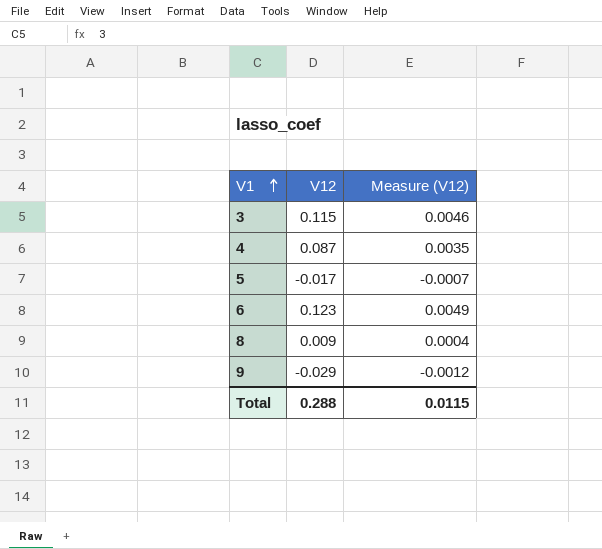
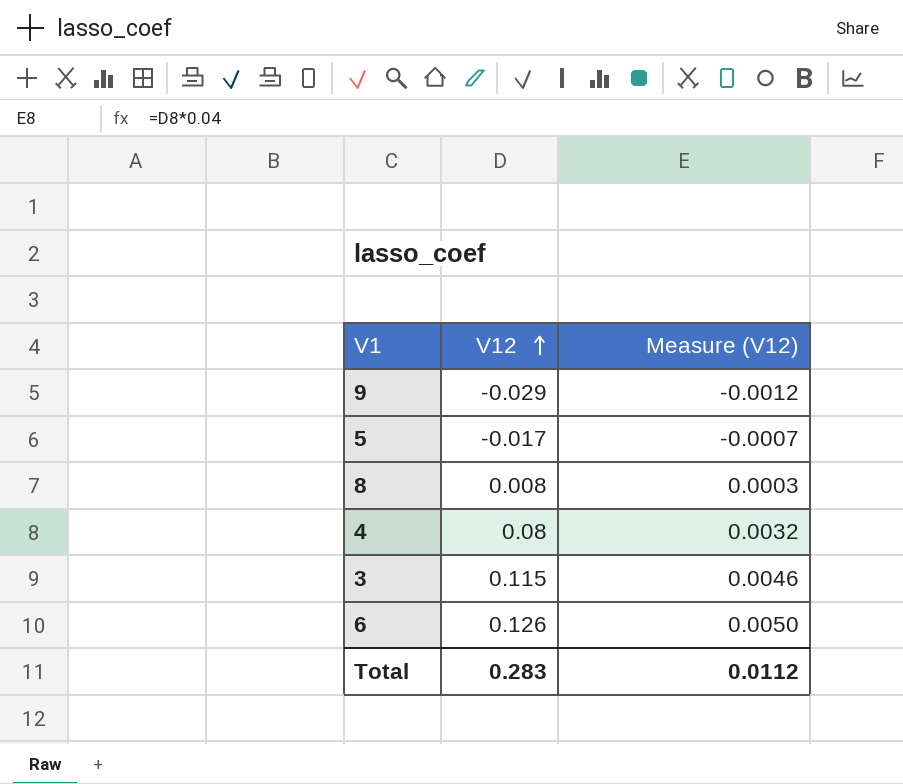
row order: V1 ascending -> V12 ascending
8 | V12: 0.009 -> 0.008
8 | Measure (V12): 0.0004 -> 0.0003
4 | V12: 0.087 -> 0.08
4 | Measure (V12): 0.0035 -> 0.0032
6 | V12: 0.123 -> 0.126
6 | Measure (V12): 0.0049 -> 0.0050
Total | V12: 0.288 -> 0.283
Total | Measure (V12): 0.0115 -> 0.0112

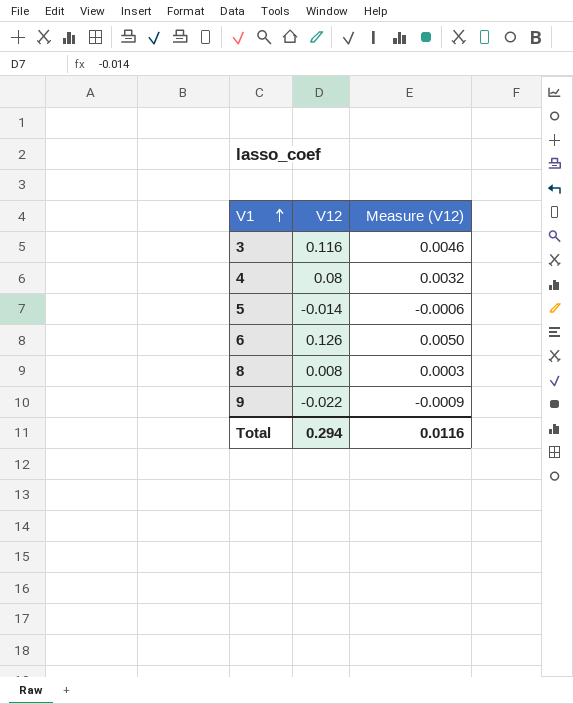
row order: V12 ascending -> V1 ascending
3 | V12: 0.115 -> 0.116
5 | V12: -0.017 -> -0.014
5 | Measure (V12): -0.0007 -> -0.0006
9 | V12: -0.029 -> -0.022
9 | Measure (V12): -0.0012 -> -0.0009
Total | V12: 0.283 -> 0.294
Total | Measure (V12): 0.0112 -> 0.0116

